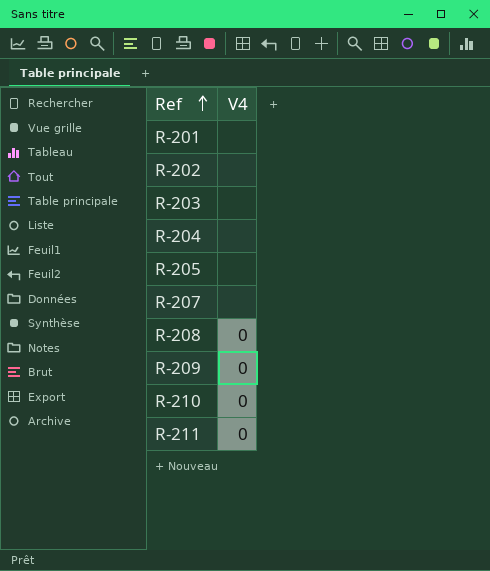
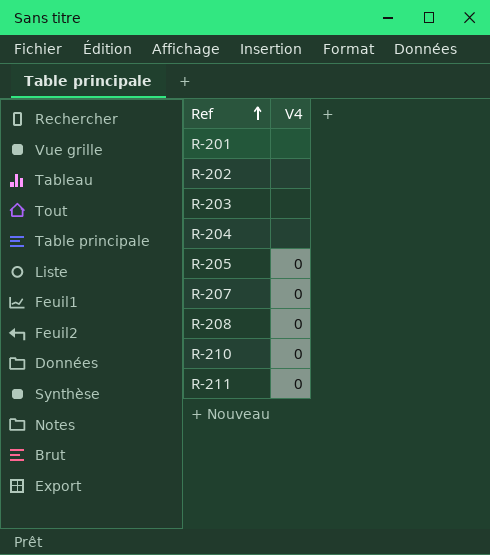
row R-209: 0 -> none
R-205 | V4: none -> 0
R-207 | V4: none -> 0

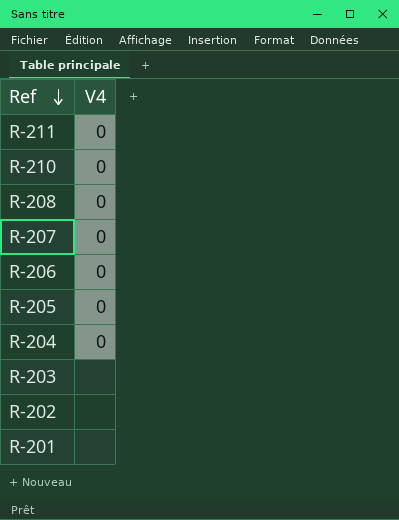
row order: Ref ascending -> Ref descending
row R-206: none -> 0
R-204 | V4: none -> 0

